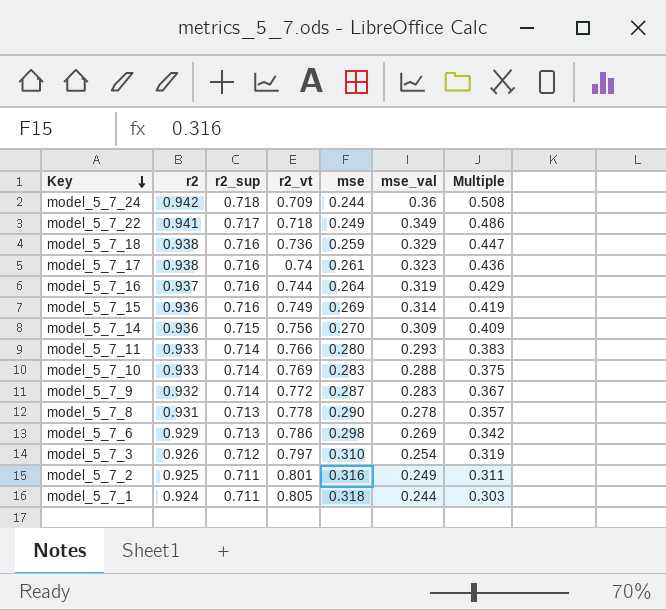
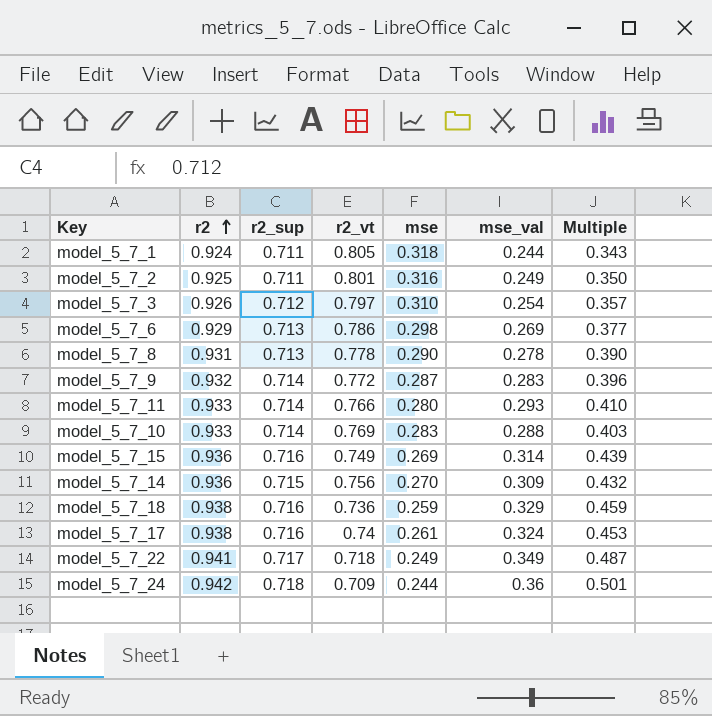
row order: Key descending -> r2 ascending
column Multiple | formula: [mse_val] / [r2_vt] -> [mse_val] / [r2_sup]
row model_5_7_16: 0.937 | 0.716 | 0.744 | 0.264 | 0.319 | 0.429 -> none
model_5_7_17 | mse_val: 0.323 -> 0.324

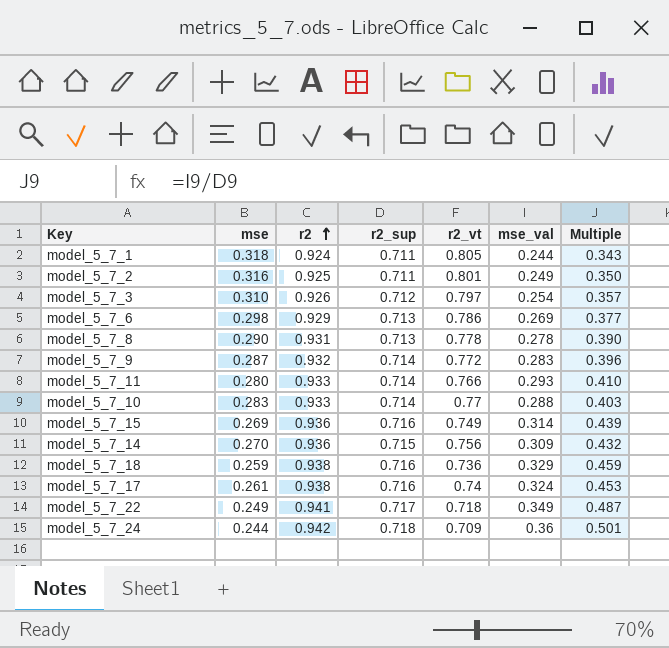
column mse | position: 5 -> 2
model_5_7_10 | r2_vt: 0.769 -> 0.77

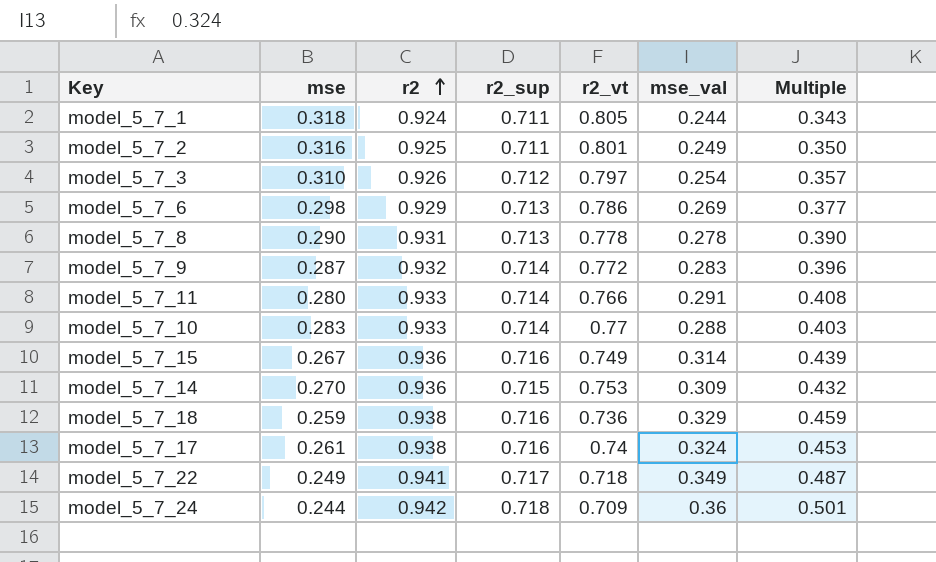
model_5_7_11 | mse_val: 0.293 -> 0.291
model_5_7_11 | Multiple: 0.410 -> 0.408
model_5_7_15 | mse: 0.269 -> 0.267
model_5_7_14 | r2_vt: 0.756 -> 0.753

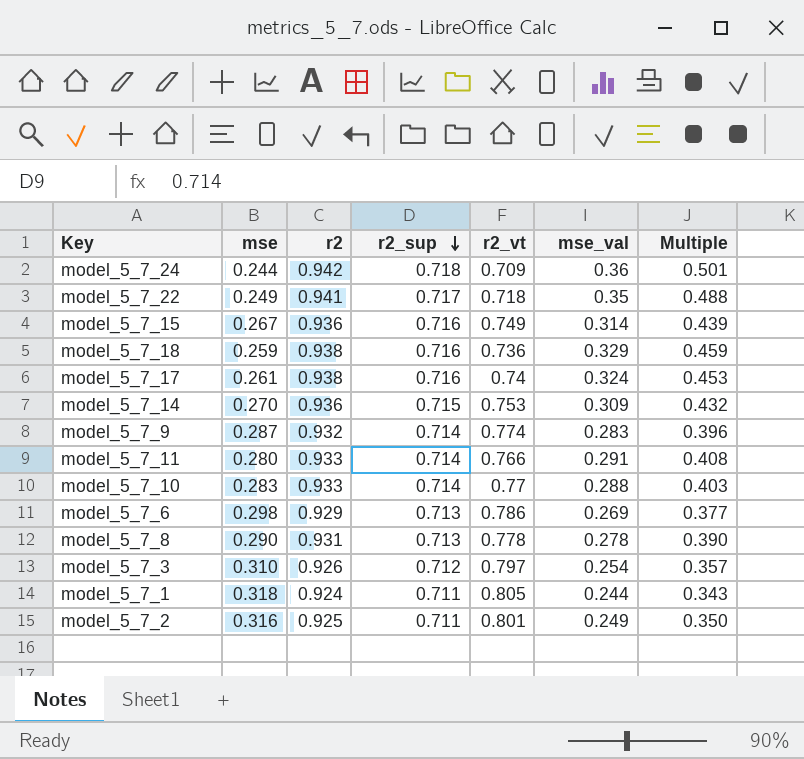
row order: r2 ascending -> r2_sup descending
model_5_7_22 | mse_val: 0.349 -> 0.35
model_5_7_22 | Multiple: 0.487 -> 0.488
model_5_7_9 | r2_vt: 0.772 -> 0.774

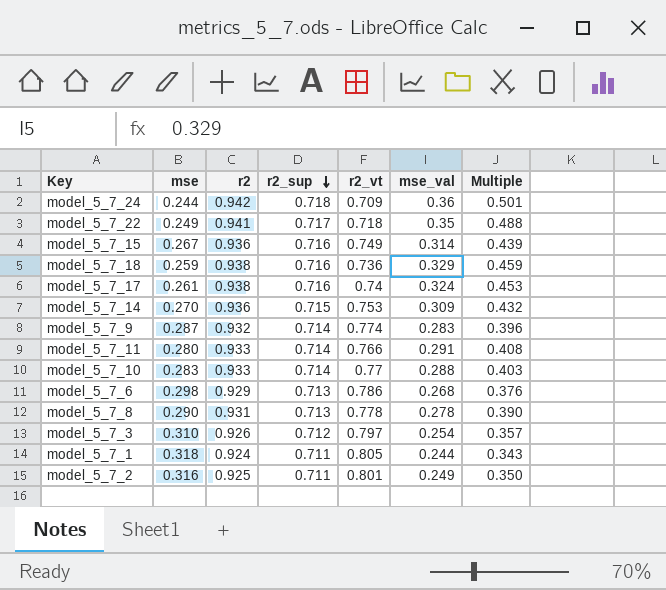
model_5_7_6 | mse_val: 0.269 -> 0.268
model_5_7_6 | Multiple: 0.377 -> 0.376

